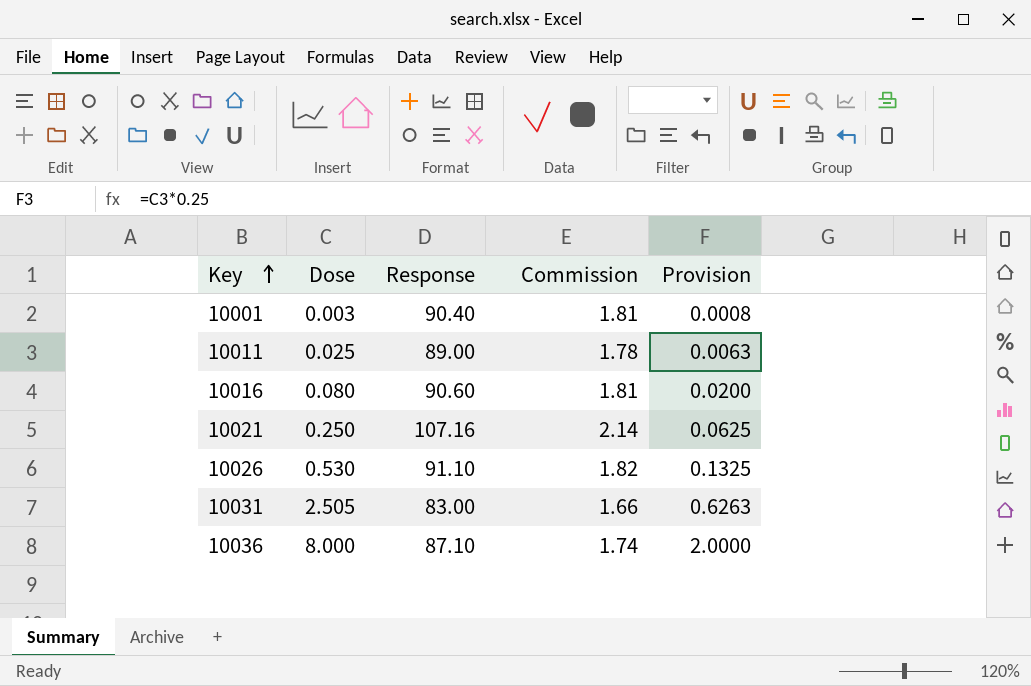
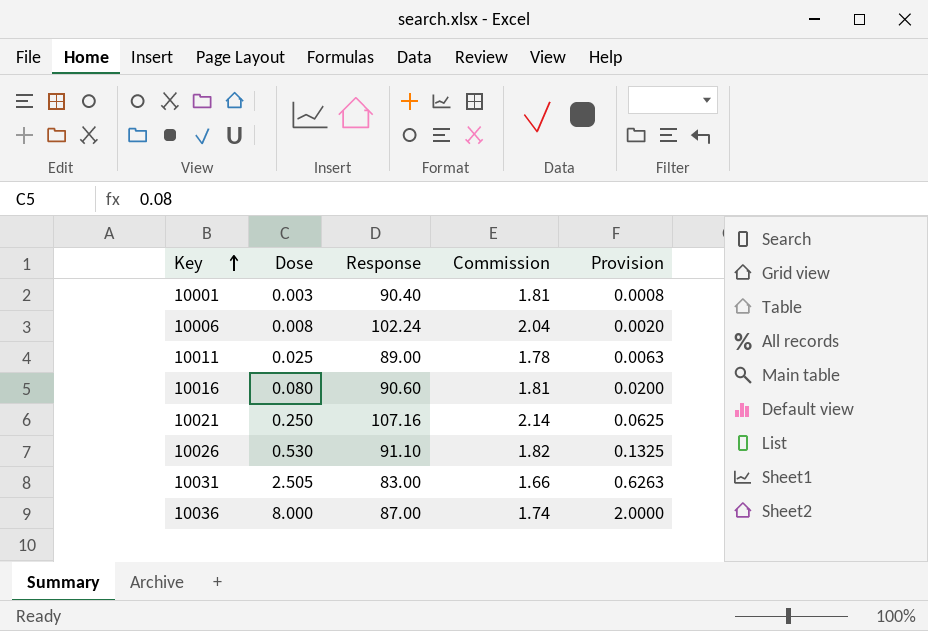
row 10006: none -> 0.008 | 102.24 | 2.04 | 0.0020
10036 | Response: 87.10 -> 87.00

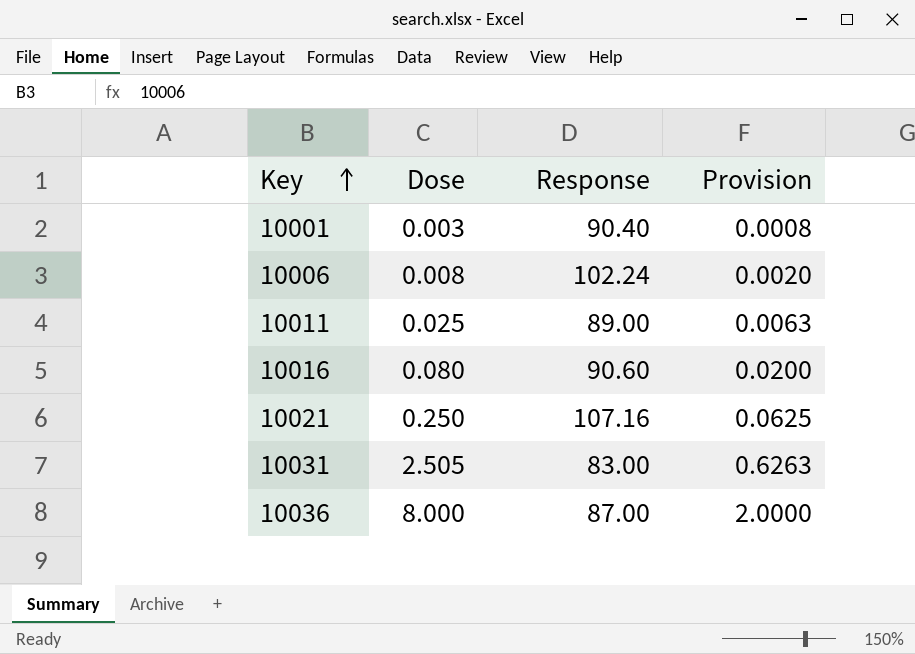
column Commission | formula: [Response] * 0.02 -> none
row 10026: 0.530 | 91.10 | 1.82 | 0.1325 -> none

